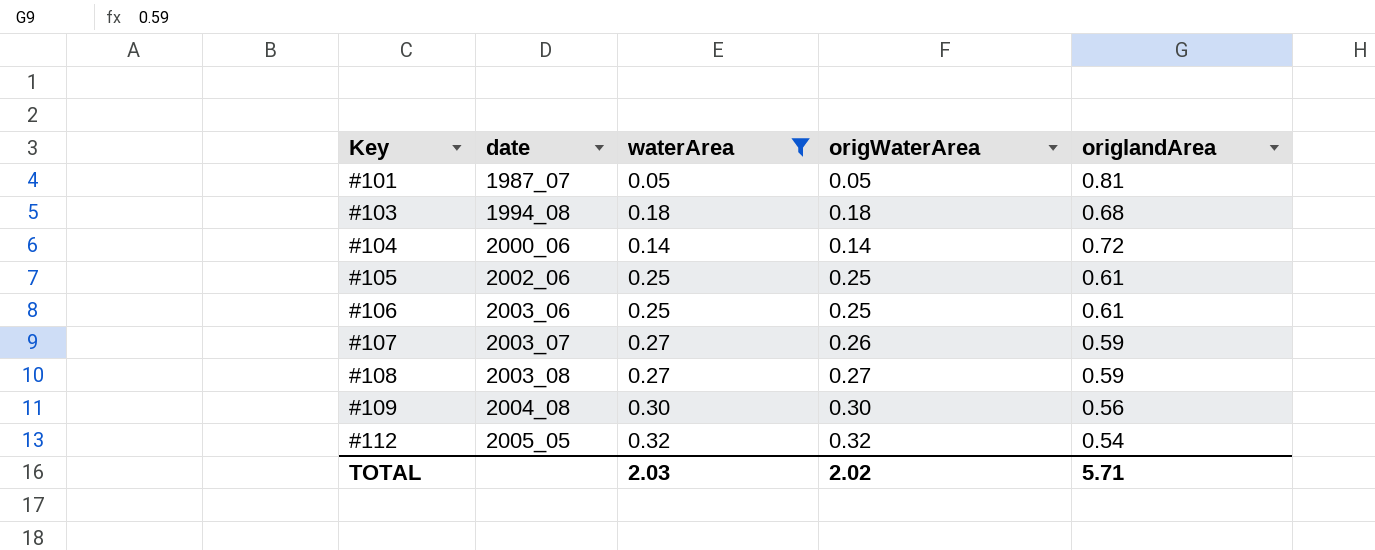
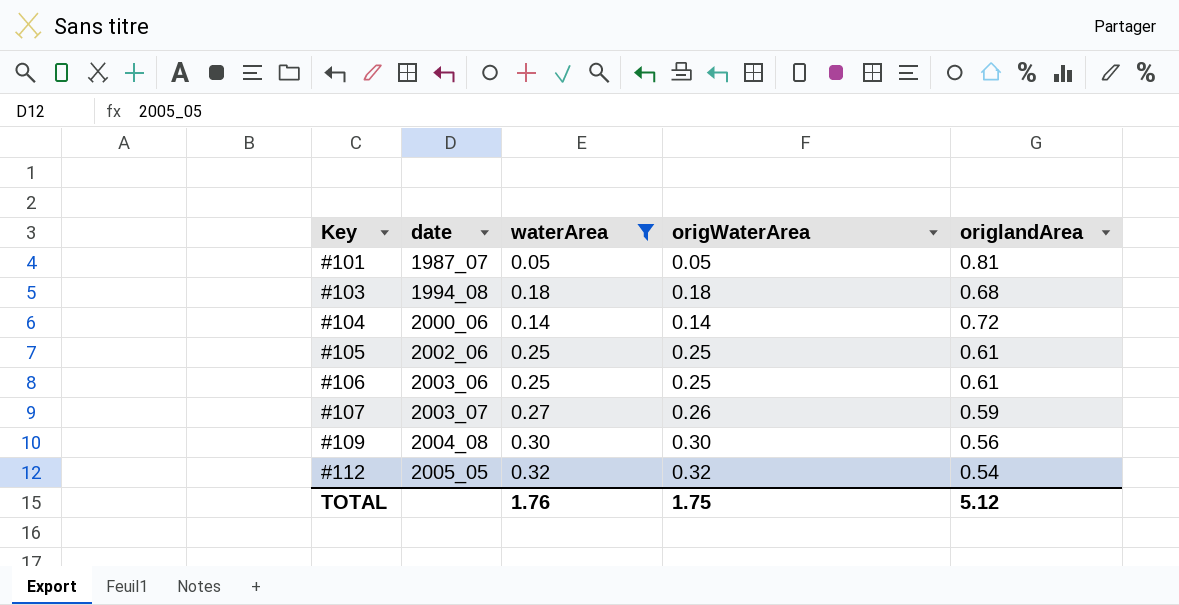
row #108: 2003_08 | 0.27 | 0.27 | 0.59 -> none
TOTAL | waterArea: 2.03 -> 1.76
TOTAL | origWaterArea: 2.02 -> 1.75
TOTAL | origlandArea: 5.71 -> 5.12

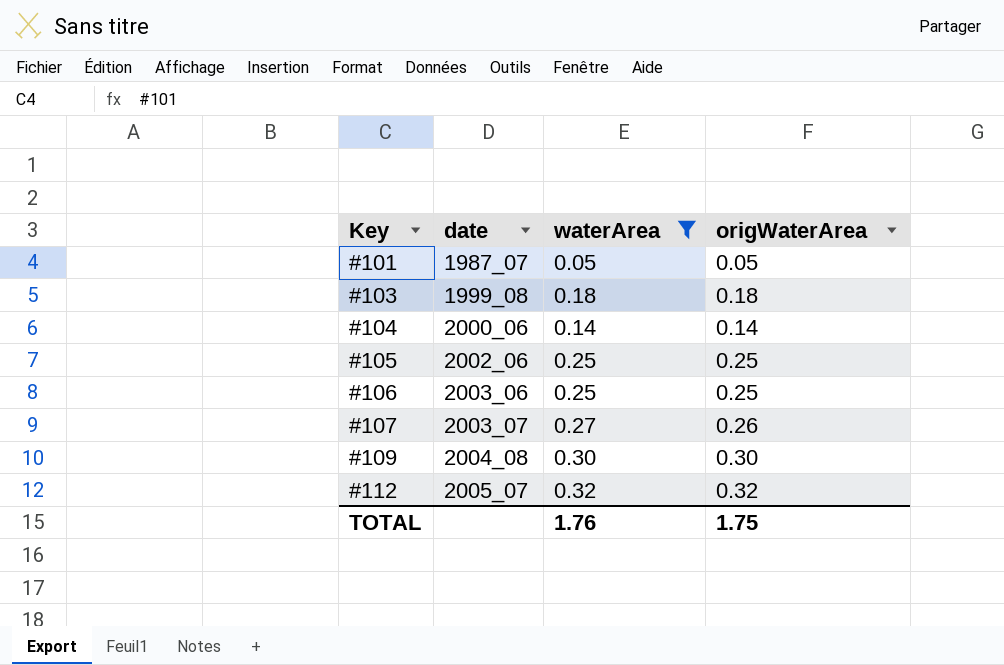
column origlandArea | position: 5 -> none
#103 | date: 1994_08 -> 1999_08
#112 | date: 2005_05 -> 2005_07

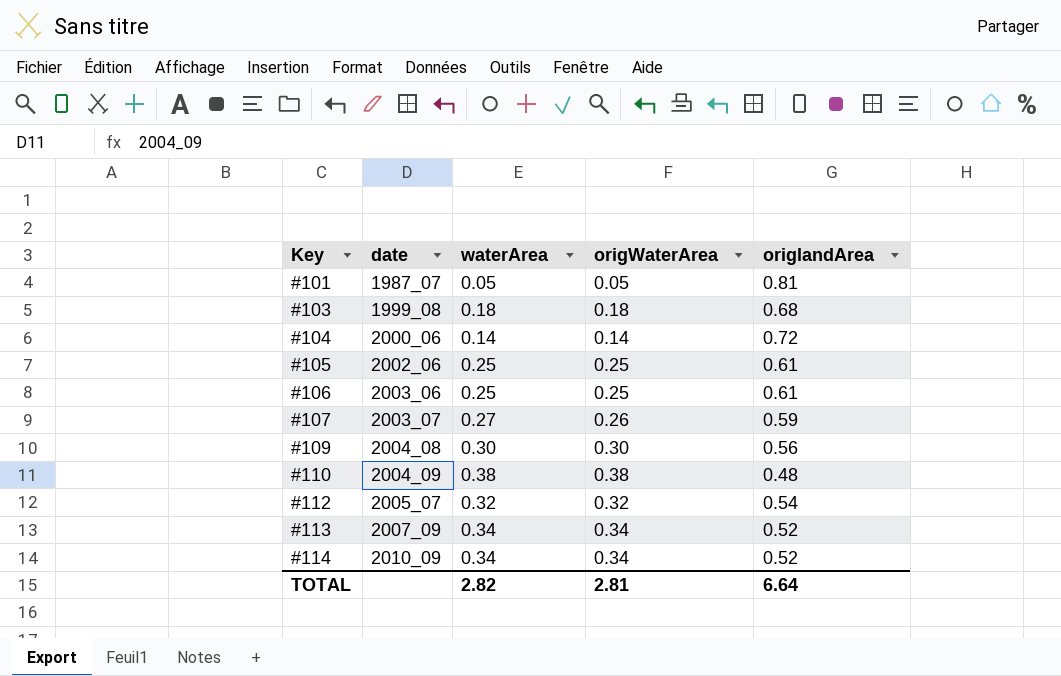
filter: waterArea <= 0.32 -> none
column origlandArea | position: none -> 5
TOTAL | waterArea: 1.76 -> 2.82
TOTAL | origWaterArea: 1.75 -> 2.81

